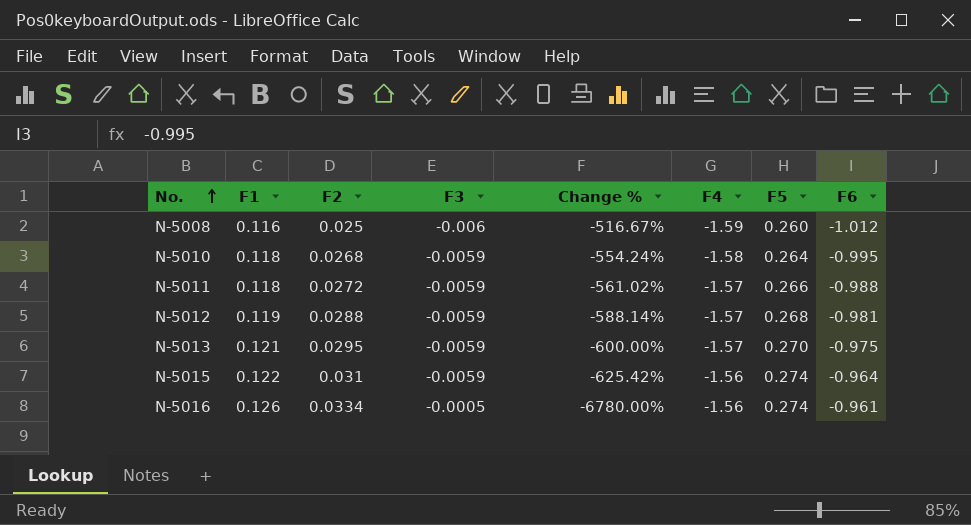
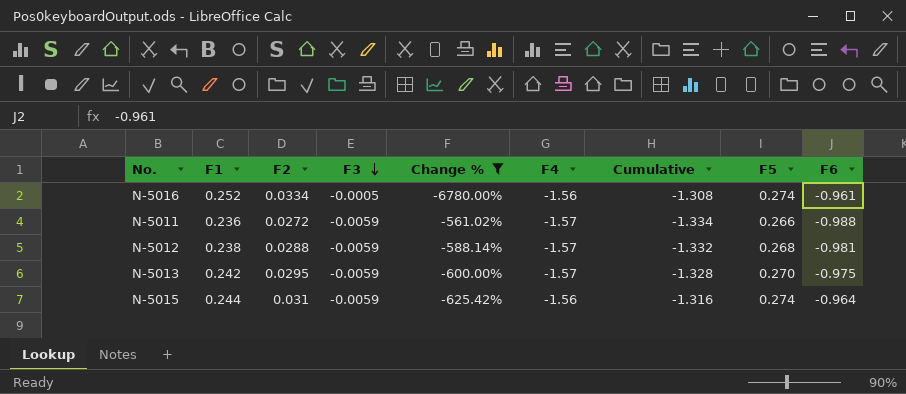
filter: none -> Change % <= -561.02%
row order: No. ascending -> F3 descending
column Cumulative | formula: none -> [F1] + [F4]
N-5016 | F1: 0.126 -> 0.252
N-5011 | F1: 0.118 -> 0.236
N-5012 | F1: 0.119 -> 0.238
N-5013 | F1: 0.121 -> 0.242
N-5015 | F1: 0.122 -> 0.244

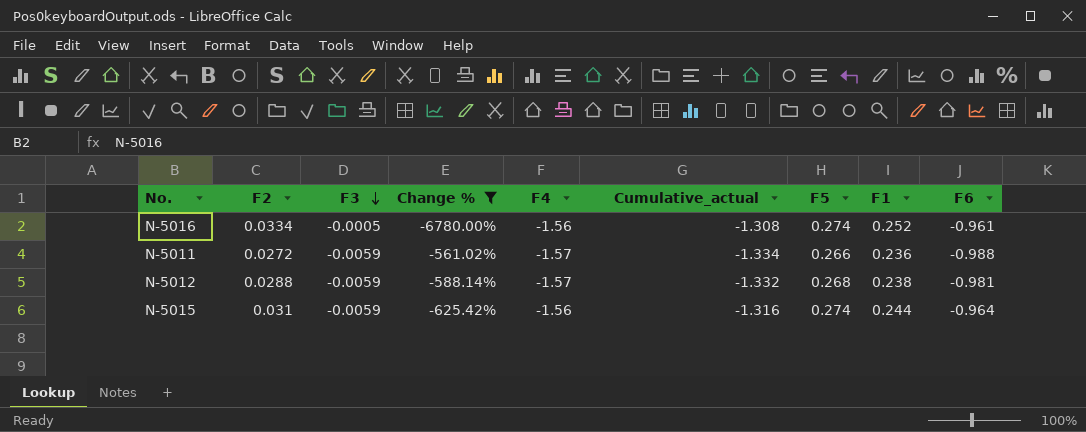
column name: Cumulative -> Cumulative_actual
column F1 | position: 2 -> 8
row N-5013: 0.242 | 0.0295 | -0.0059 | -600.00% | -1.57 | -1.328 | 0.270 | -0.975 -> none

